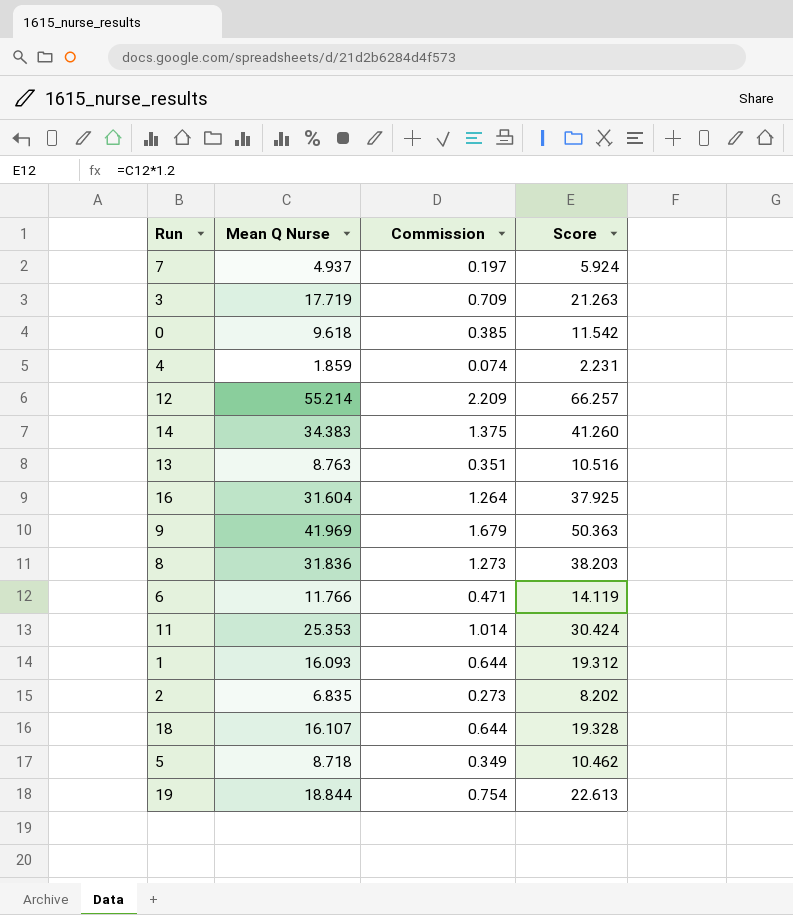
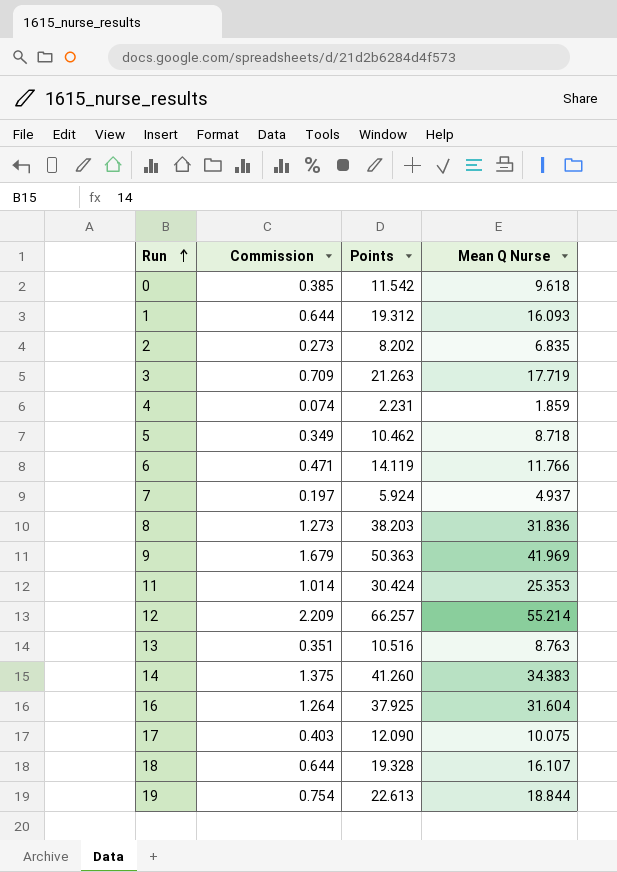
row order: none -> Run ascending
column name: Score -> Points
column Mean Q Nurse | position: 2 -> 4
row 17: none -> 0.403 | 12.090 | 10.075

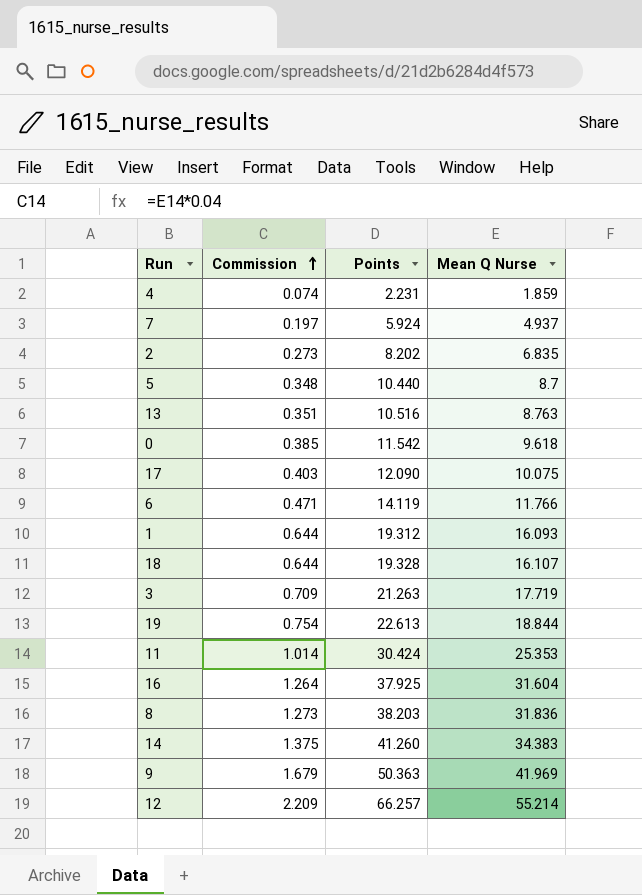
row order: Run ascending -> Commission ascending
5 | Commission: 0.349 -> 0.348
5 | Points: 10.462 -> 10.440
5 | Mean Q Nurse: 8.718 -> 8.7

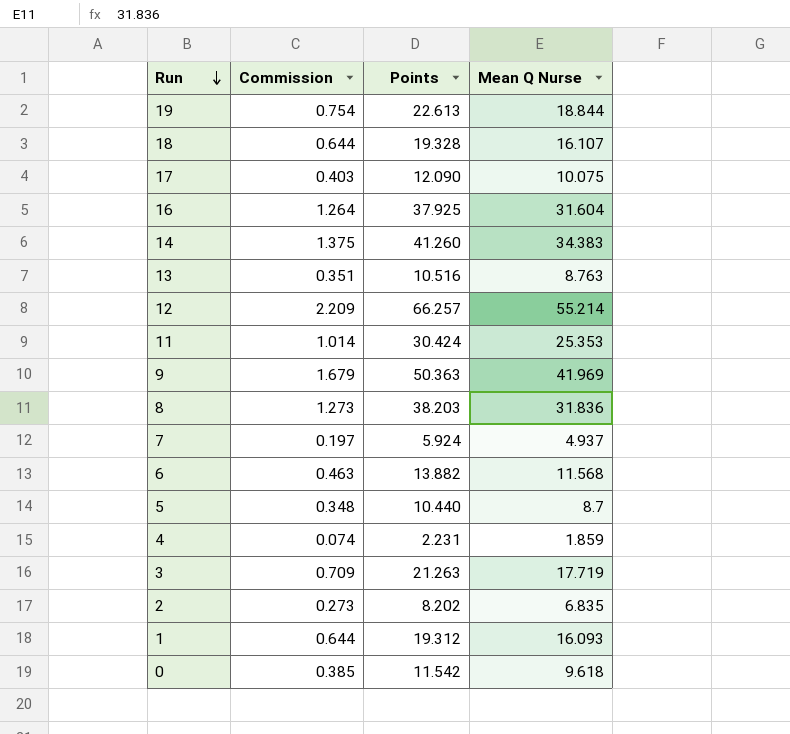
row order: Commission ascending -> Run descending
6 | Commission: 0.471 -> 0.463
6 | Points: 14.119 -> 13.882
6 | Mean Q Nurse: 11.766 -> 11.568

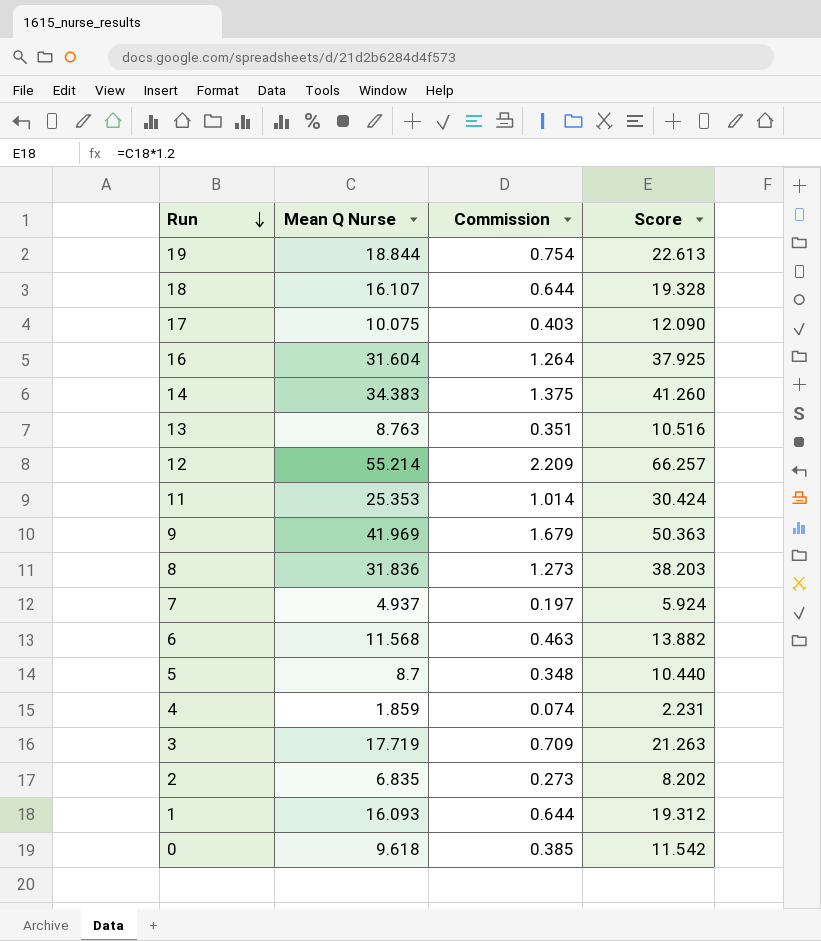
column Mean Q Nurse | position: 4 -> 2
column name: Points -> Score

